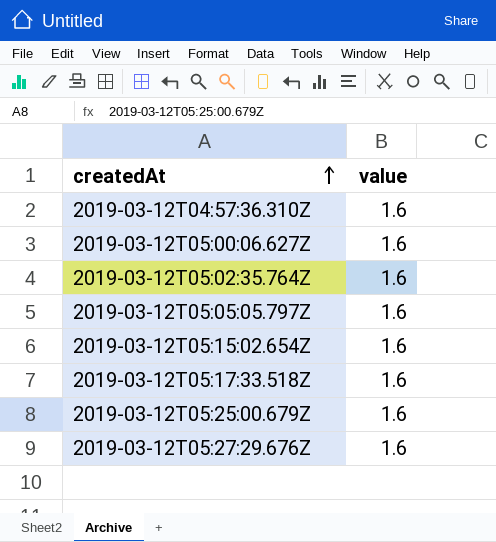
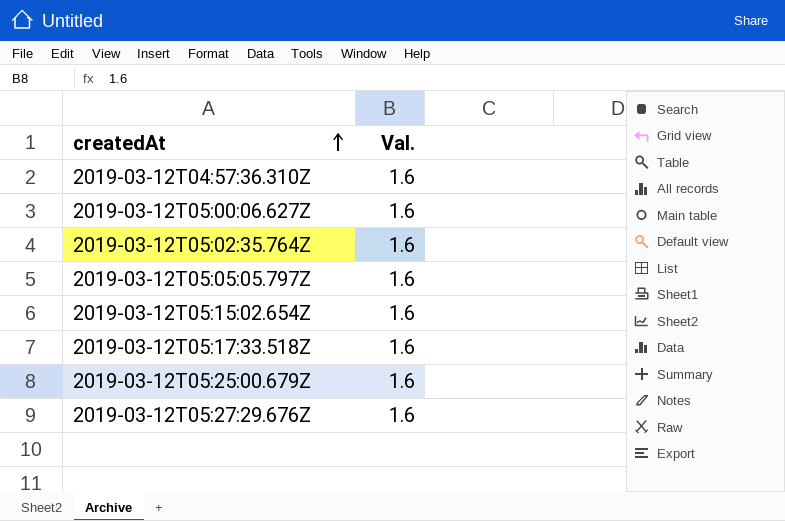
column name: value -> Val.

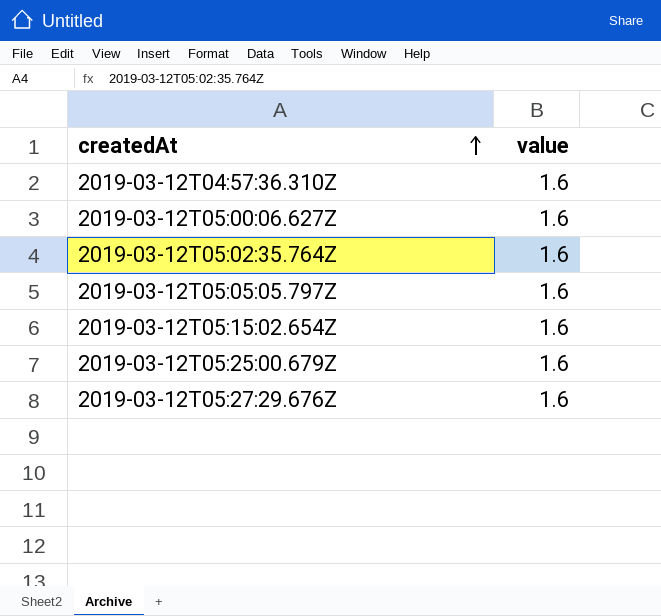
column name: Val. -> value
row 2019-03-12T05:17:33.518Z: 1.6 -> none

